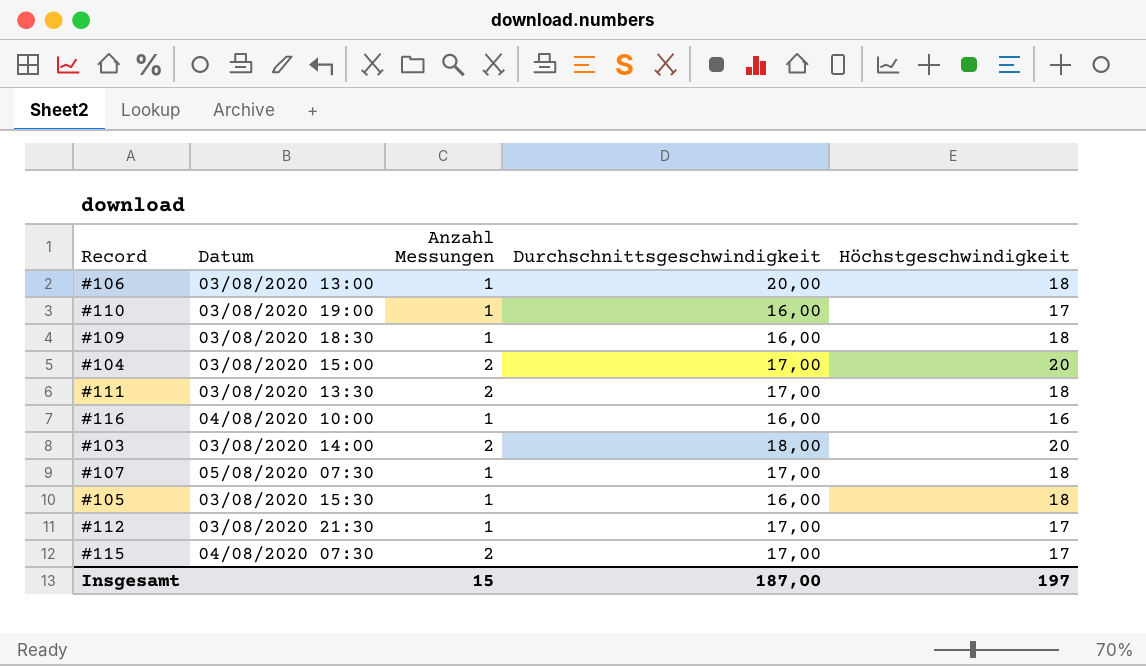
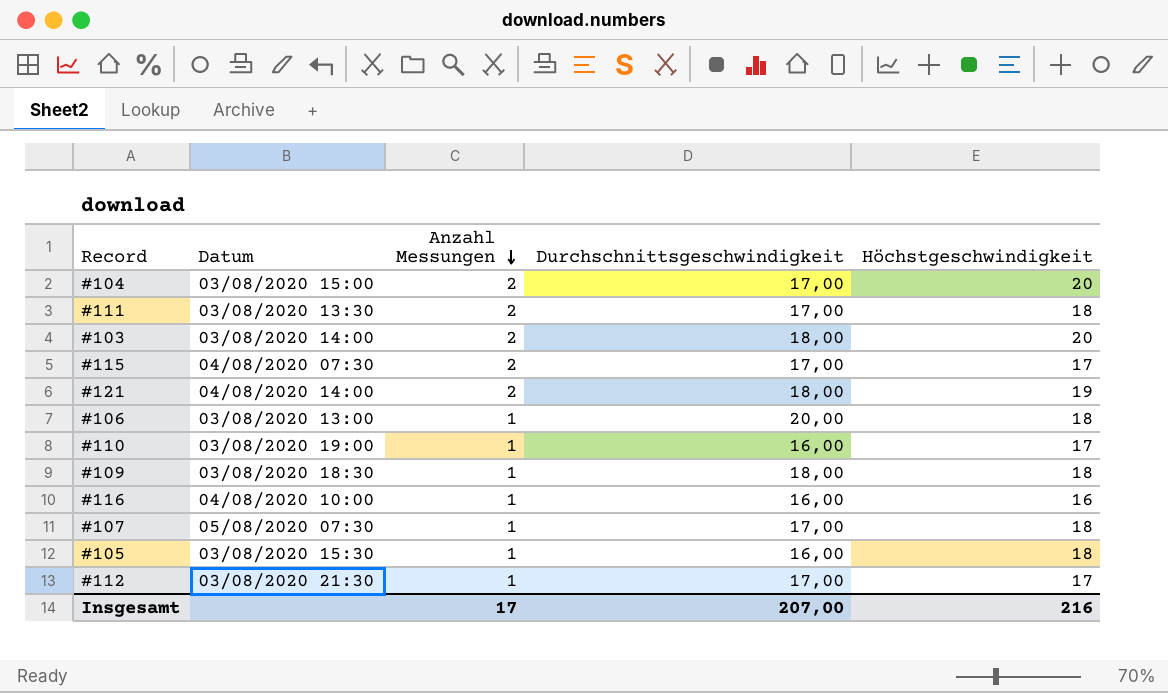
row order: none -> Anzahl Messungen descending
row #121: none -> 04/08/2020 14:00 | 2 | 18,00 | 19
#109 | Durchschnittsgeschwindigkeit: 16,00 -> 18,00
Insgesamt | Anzahl Messungen: 15 -> 17
Insgesamt | Durchschnittsgeschwindigkeit: 187,00 -> 207,00
Insgesamt | Höchstgeschwindigkeit: 197 -> 216

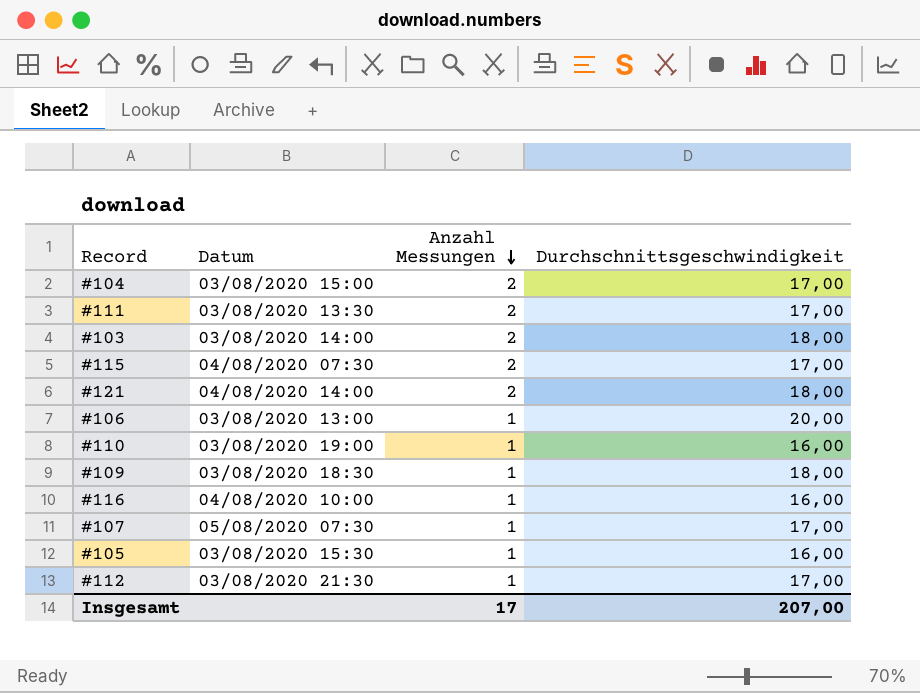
column Höchstgeschwindigkeit | position: 5 -> none

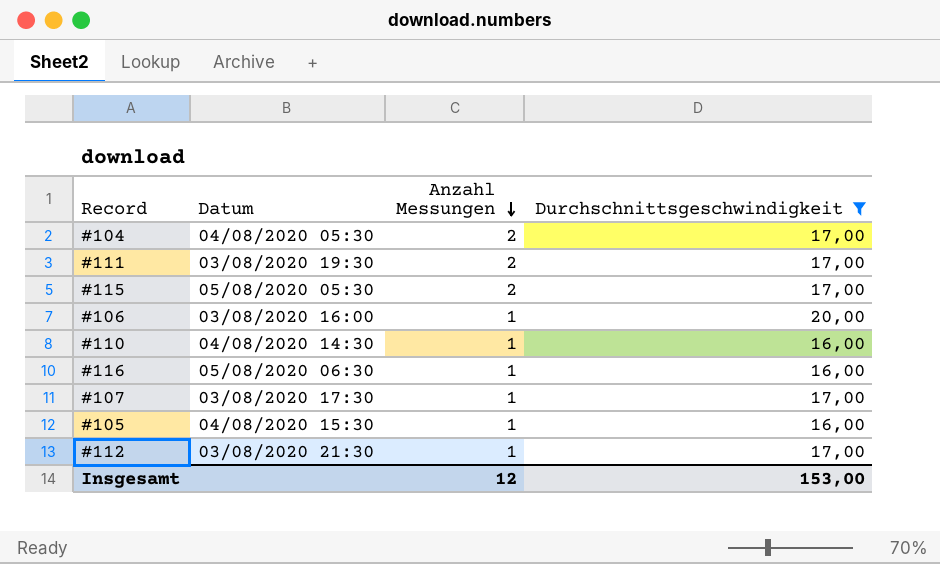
filter: none -> Durchschnittsgeschwindigkeit != 18,00
#104 | Datum: 03/08/2020 15:00 -> 04/08/2020 05:30
#111 | Datum: 03/08/2020 13:30 -> 03/08/2020 19:30
#115 | Datum: 04/08/2020 07:30 -> 05/08/2020 05:30
#106 | Datum: 03/08/2020 13:00 -> 03/08/2020 16:00
#110 | Datum: 03/08/2020 19:00 -> 04/08/2020 14:30
#116 | Datum: 04/08/2020 10:00 -> 05/08/2020 06:30
#107 | Datum: 05/08/2020 07:30 -> 03/08/2020 17:30
#105 | Datum: 03/08/2020 15:30 -> 04/08/2020 15:30
Insgesamt | Anzahl Messungen: 17 -> 12
Insgesamt | Durchschnittsgeschwindigkeit: 207,00 -> 153,00

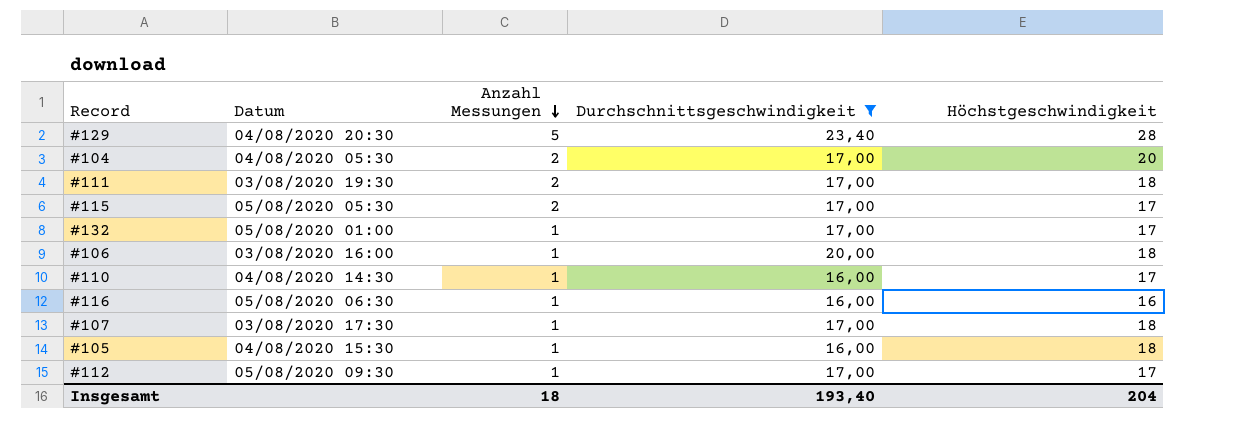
column Höchstgeschwindigkeit | position: none -> 5
row #129: none -> 04/08/2020 20:30 | 5 | 23,40 | 28
row #132: none -> 05/08/2020 01:00 | 1 | 17,00 | 17
#112 | Datum: 03/08/2020 21:30 -> 05/08/2020 09:30
Insgesamt | Anzahl Messungen: 12 -> 18
Insgesamt | Durchschnittsgeschwindigkeit: 153,00 -> 193,40

